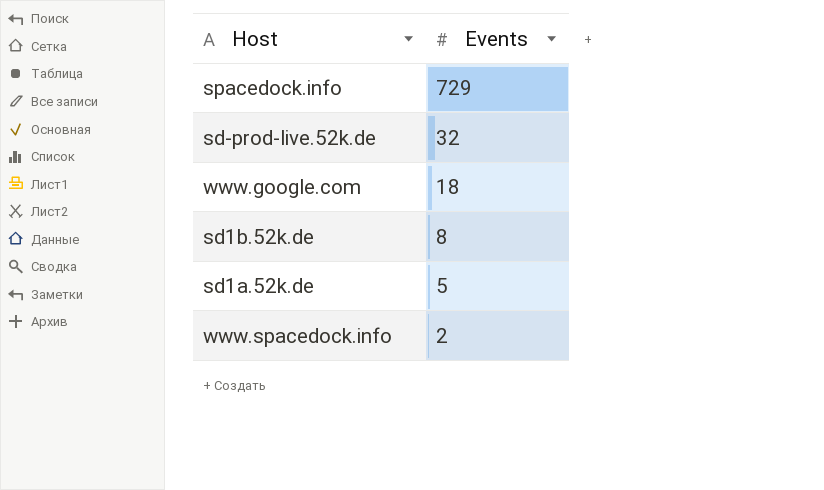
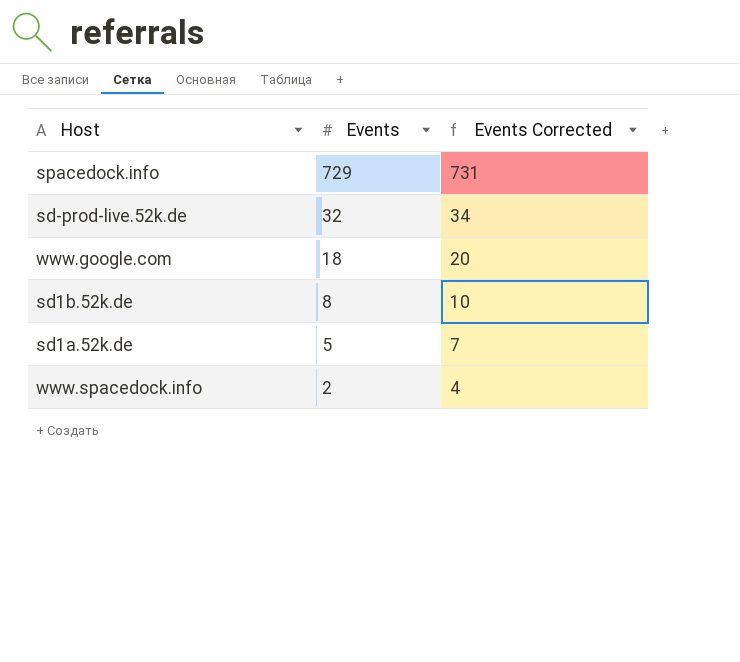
column Events Corrected | formula: none -> [Events] + 2

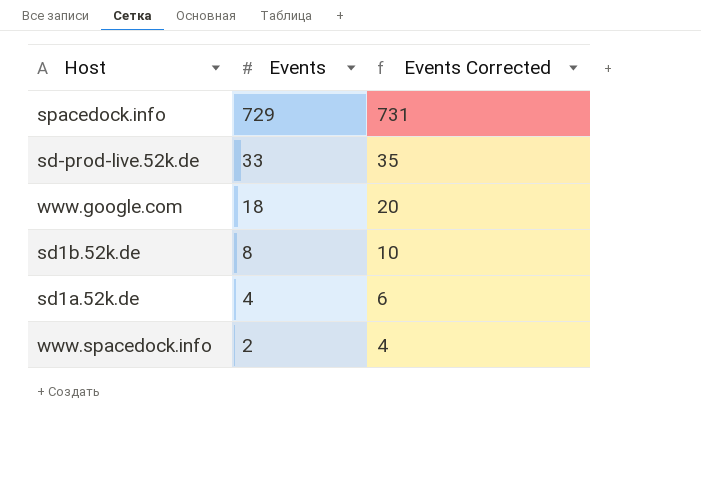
sd-prod-live.52k.de | Events: 32 -> 33
sd-prod-live.52k.de | Events Corrected: 34 -> 35
sd1a.52k.de | Events: 5 -> 4
sd1a.52k.de | Events Corrected: 7 -> 6

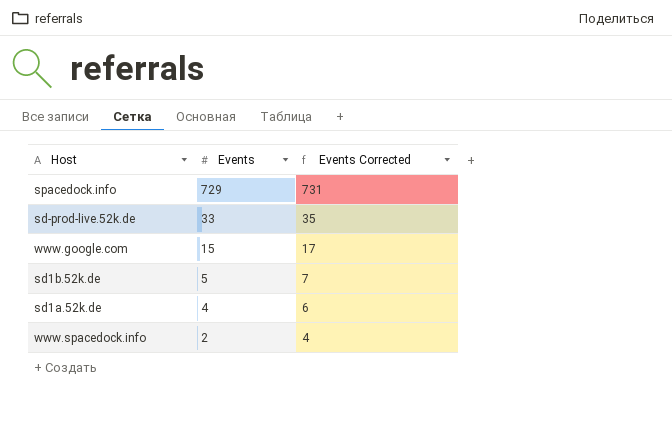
www.google.com | Events: 18 -> 15
www.google.com | Events Corrected: 20 -> 17
sd1b.52k.de | Events: 8 -> 5
sd1b.52k.de | Events Corrected: 10 -> 7

